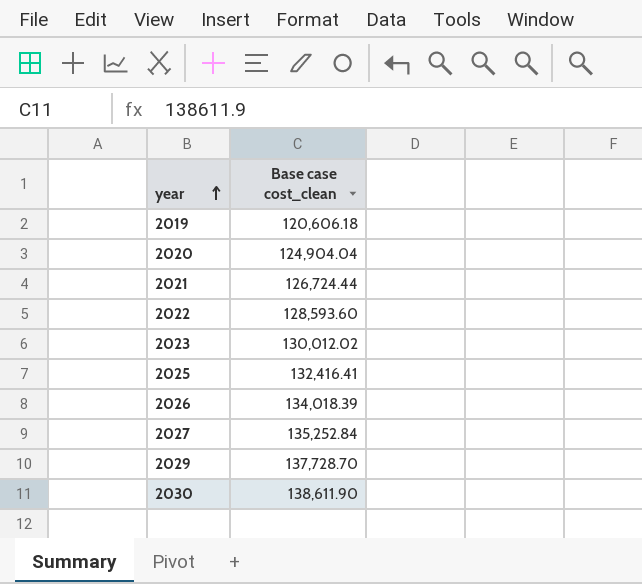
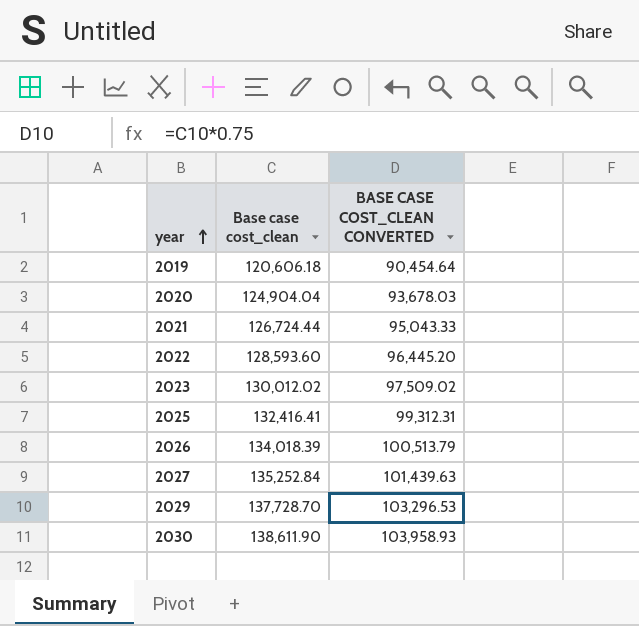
column BASE CASE COST_CLEAN CONVERTED | formula: none -> [Base case cost_clean] * 0.75

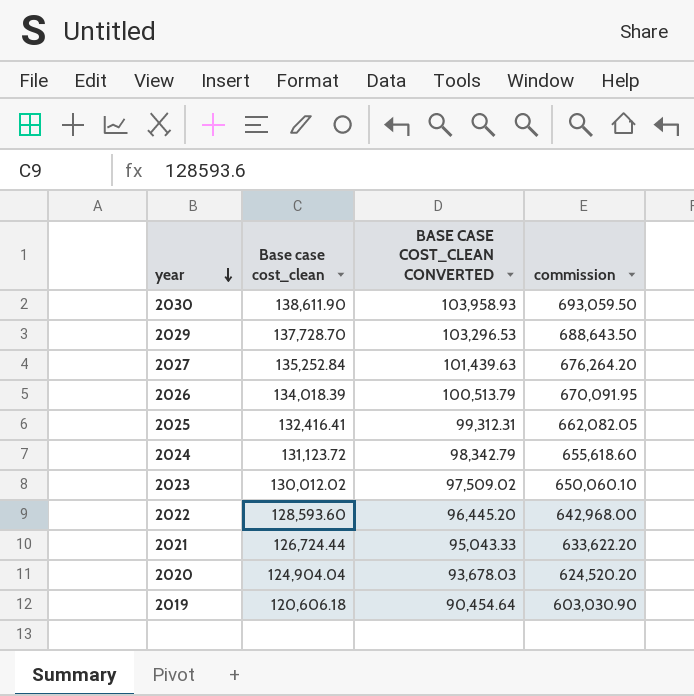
row order: year ascending -> year descending
column commission | formula: none -> [Base case cost_clean] * 5
row 2024: none -> 131,123.72 | 98,342.79 | 655,618.60

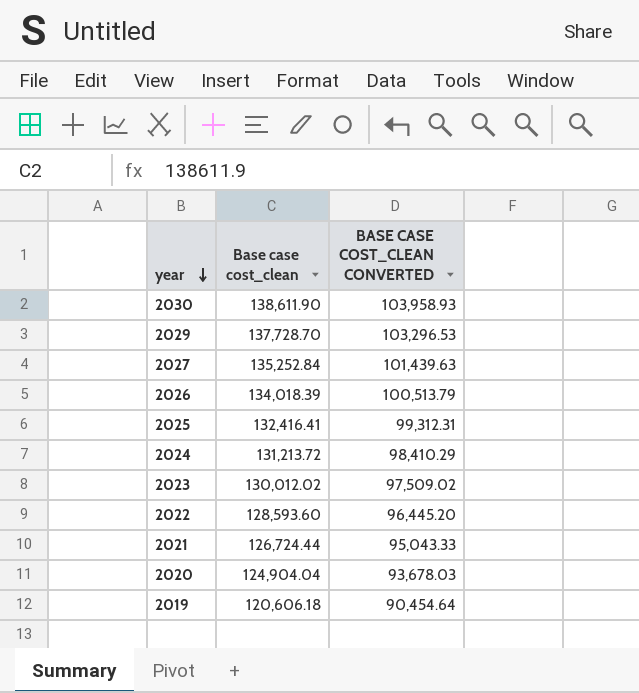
column commission | formula: [Base case cost_clean] * 5 -> none
2024 | Base case cost_clean: 131,123.72 -> 131,213.72
2024 | BASE CASE COST_CLEAN CONVERTED: 98,342.79 -> 98,410.29

